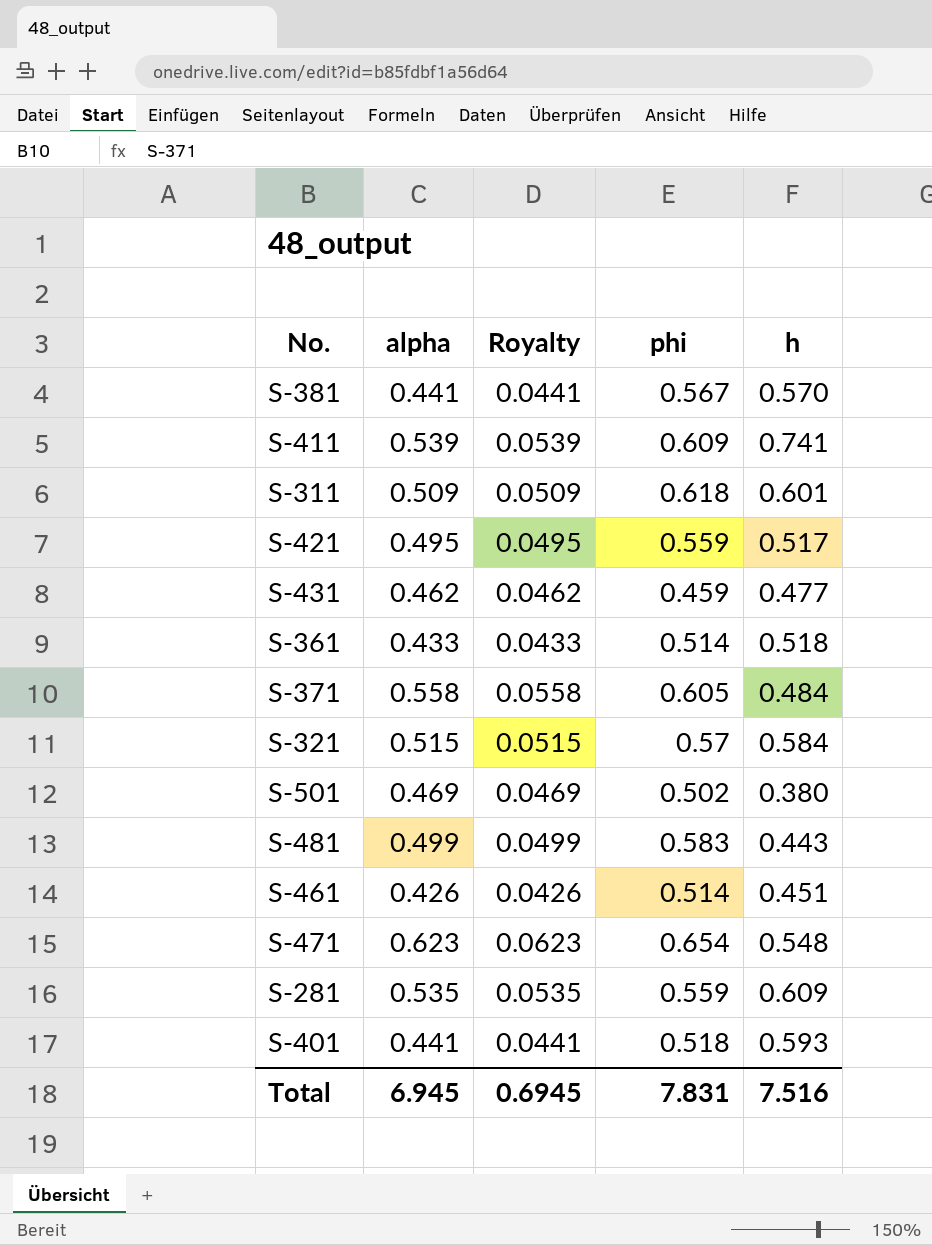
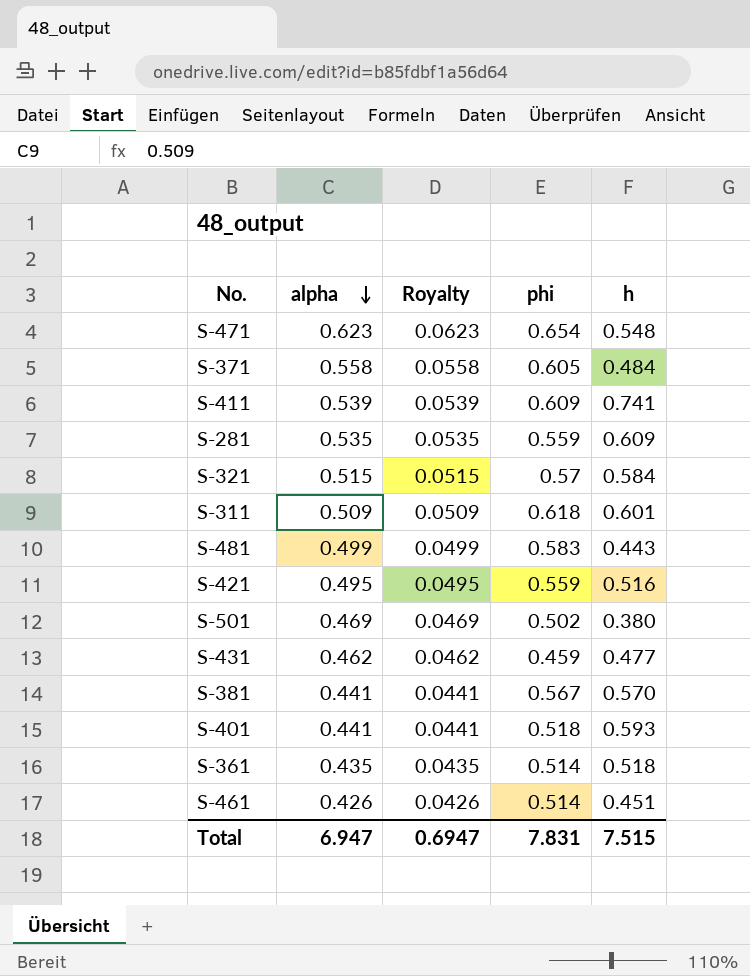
row order: none -> alpha descending
S-421 | h: 0.517 -> 0.516
S-361 | alpha: 0.433 -> 0.435
S-361 | Royalty: 0.0433 -> 0.0435
Total | alpha: 6.945 -> 6.947
Total | Royalty: 0.6945 -> 0.6947
Total | h: 7.516 -> 7.515

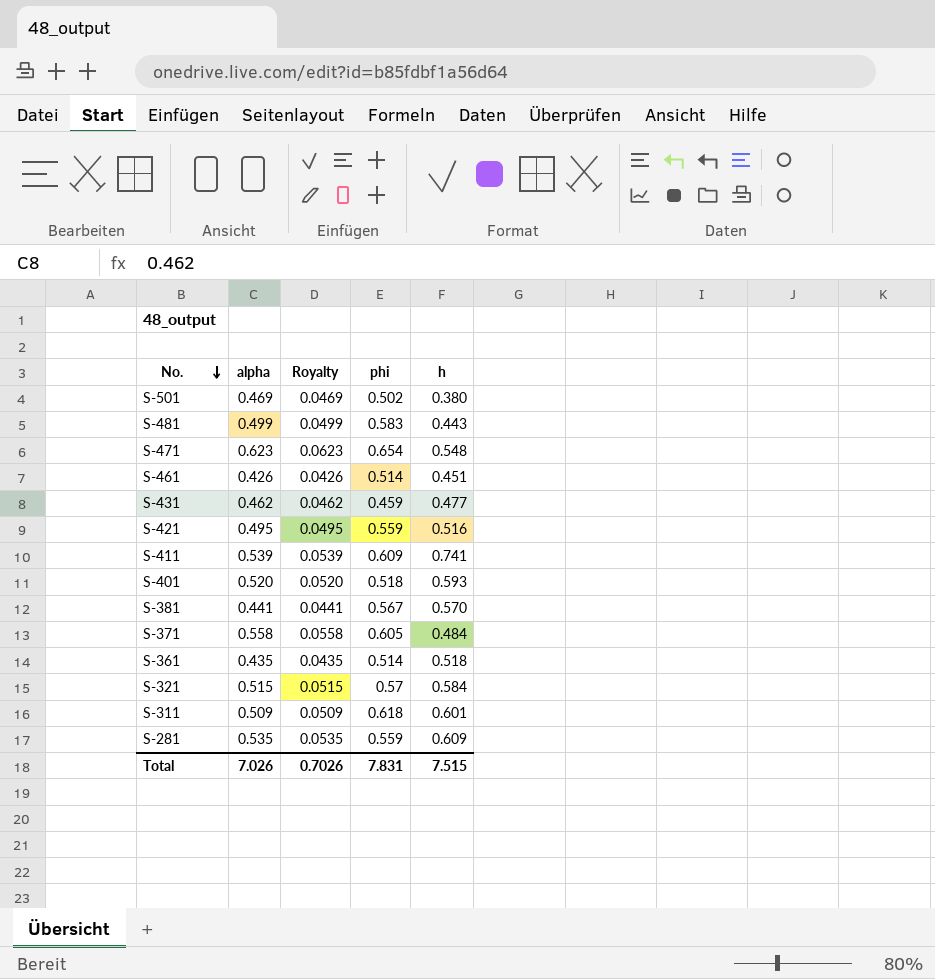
row order: alpha descending -> No. descending
S-401 | alpha: 0.441 -> 0.520
S-401 | Royalty: 0.0441 -> 0.0520
Total | alpha: 6.947 -> 7.026
Total | Royalty: 0.6947 -> 0.7026

